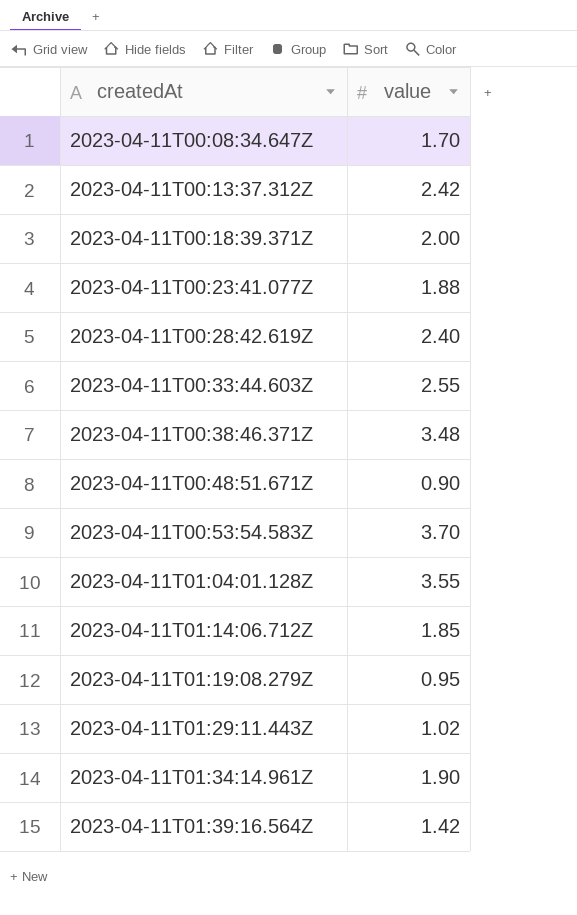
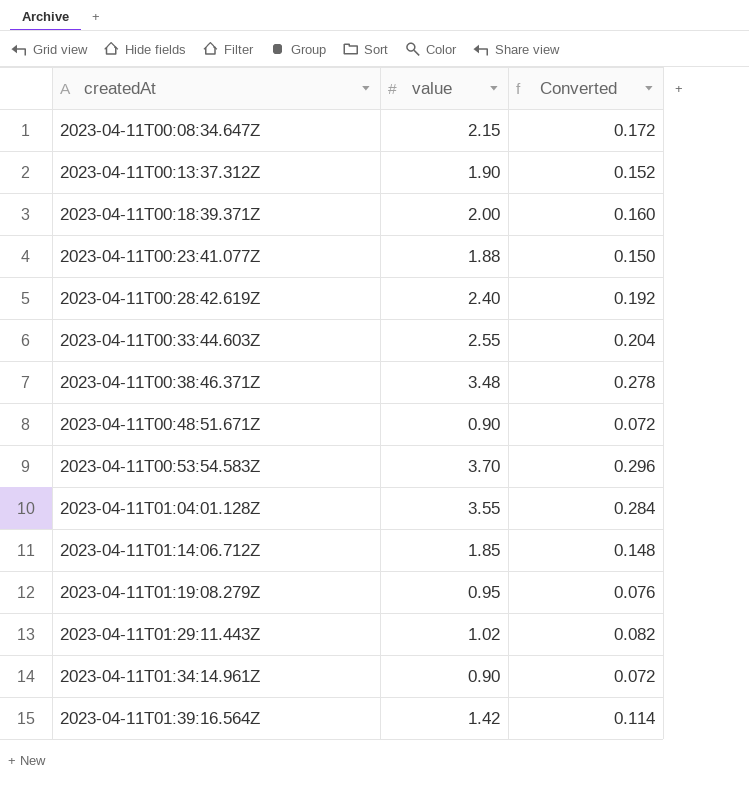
column Converted | formula: none -> [value] * 0.08
2023-04-11T00:08:34.647Z | value: 1.70 -> 2.15
2023-04-11T00:13:37.312Z | value: 2.42 -> 1.90
2023-04-11T01:34:14.961Z | value: 1.90 -> 0.90

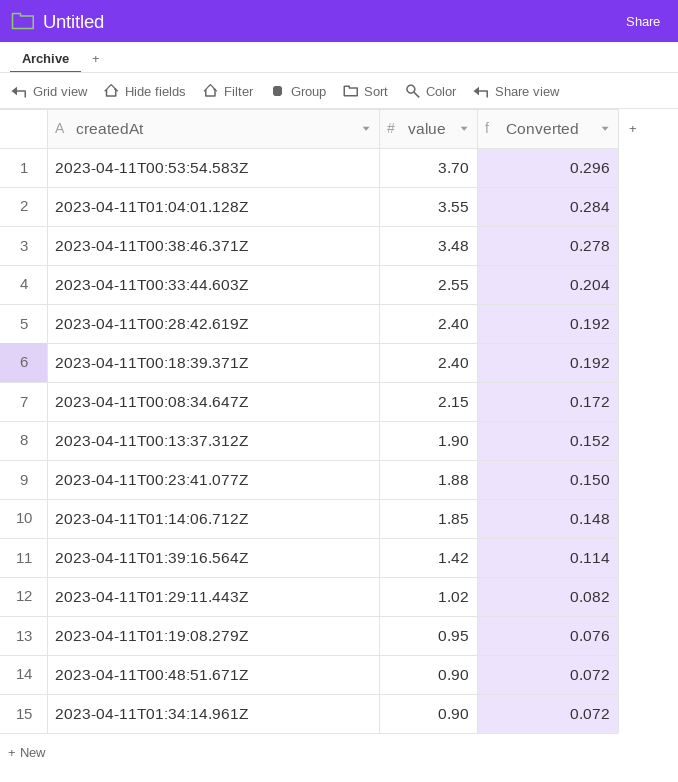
row order: createdAt ascending -> value descending
2023-04-11T00:18:39.371Z | value: 2.00 -> 2.40
2023-04-11T00:18:39.371Z | Converted: 0.160 -> 0.192

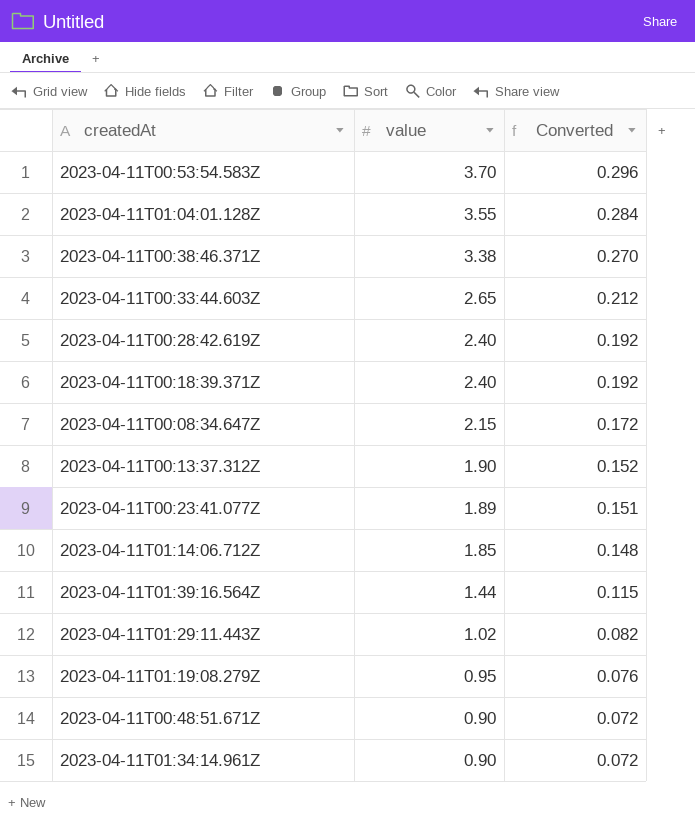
2023-04-11T00:38:46.371Z | value: 3.48 -> 3.38
2023-04-11T00:38:46.371Z | Converted: 0.278 -> 0.270
2023-04-11T00:33:44.603Z | value: 2.55 -> 2.65
2023-04-11T00:33:44.603Z | Converted: 0.204 -> 0.212
2023-04-11T00:23:41.077Z | value: 1.88 -> 1.89
2023-04-11T00:23:41.077Z | Converted: 0.150 -> 0.151
2023-04-11T01:39:16.564Z | value: 1.42 -> 1.44
2023-04-11T01:39:16.564Z | Converted: 0.114 -> 0.115

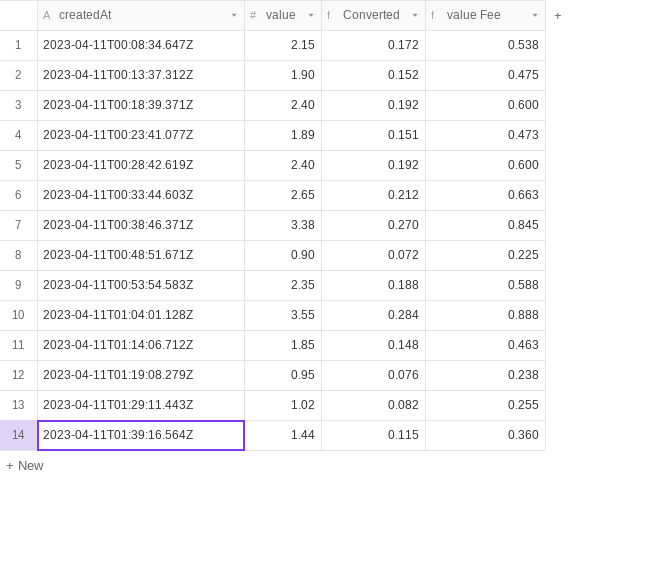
row order: value descending -> createdAt ascending
column value Fee | formula: none -> [value] * 0.25
row 2023-04-11T01:34:14.961Z: 0.90 | 0.072 -> none
2023-04-11T00:53:54.583Z | value: 3.70 -> 2.35
2023-04-11T00:53:54.583Z | Converted: 0.296 -> 0.188

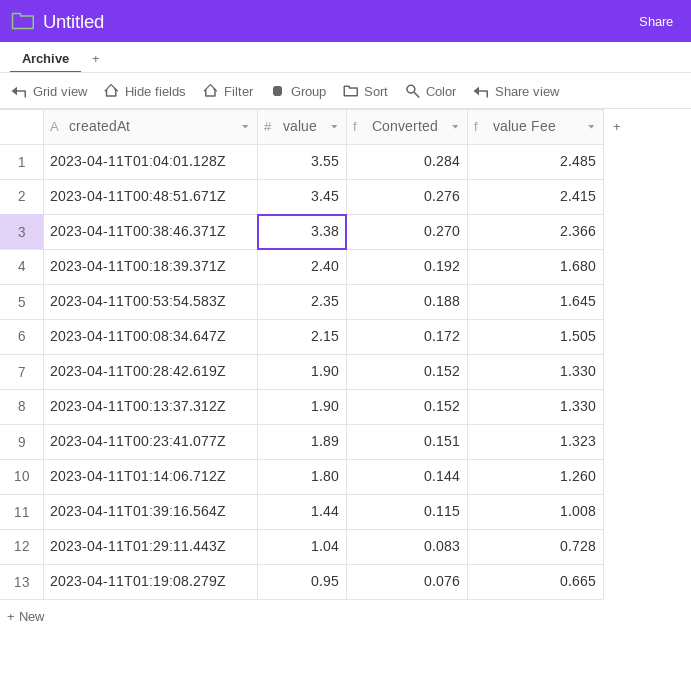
row order: createdAt ascending -> value descending
column value Fee | formula: [value] * 0.25 -> [value] * 0.7
row 2023-04-11T00:33:44.603Z: 2.65 | 0.212 | 0.663 -> none
2023-04-11T00:48:51.671Z | value: 0.90 -> 3.45
2023-04-11T00:48:51.671Z | Converted: 0.072 -> 0.276
2023-04-11T00:28:42.619Z | value: 2.40 -> 1.90
2023-04-11T00:28:42.619Z | Converted: 0.192 -> 0.152
2023-04-11T01:14:06.712Z | value: 1.85 -> 1.80
2023-04-11T01:14:06.712Z | Converted: 0.148 -> 0.144
2023-04-11T01:29:11.443Z | value: 1.02 -> 1.04
2023-04-11T01:29:11.443Z | Converted: 0.082 -> 0.083

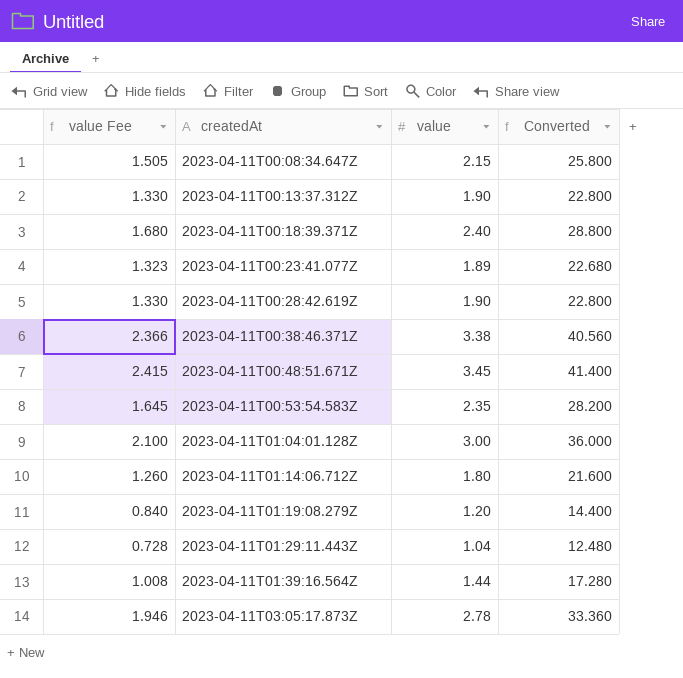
row order: value descending -> createdAt ascending
column value Fee | position: 4 -> 1
column Converted | formula: [value] * 0.08 -> [value] * 12
2023-04-11T01:04:01.128Z | value Fee: 2.485 -> 2.100
2023-04-11T01:04:01.128Z | value: 3.55 -> 3.00
2023-04-11T01:19:08.279Z | value Fee: 0.665 -> 0.840
2023-04-11T01:19:08.279Z | value: 0.95 -> 1.20
row 2023-04-11T03:05:17.873Z: none -> 1.946 | 2.78 | 33.360

